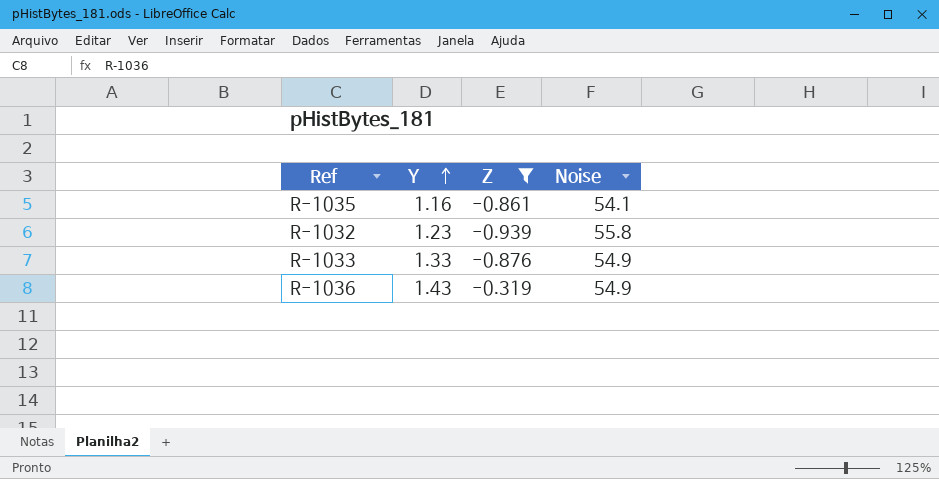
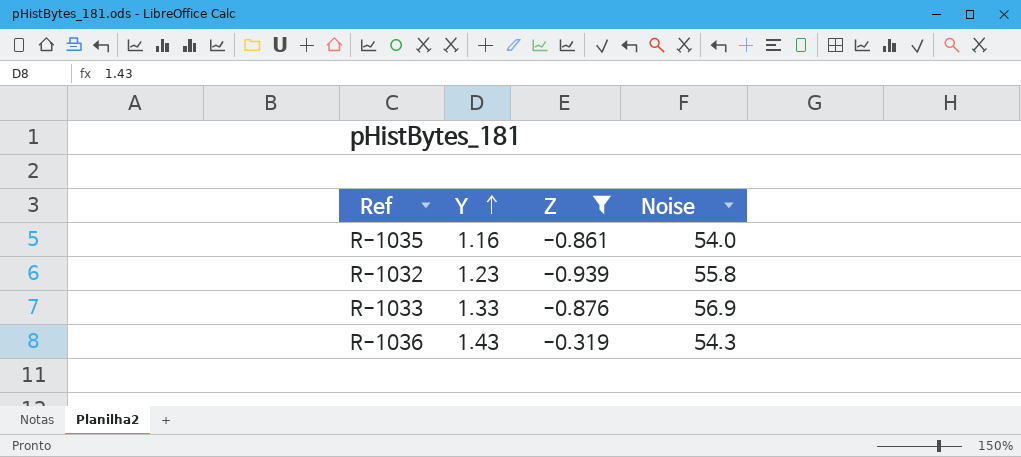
R-1035 | Noise: 54.1 -> 54.0
R-1033 | Noise: 54.9 -> 56.9
R-1036 | Noise: 54.9 -> 54.3

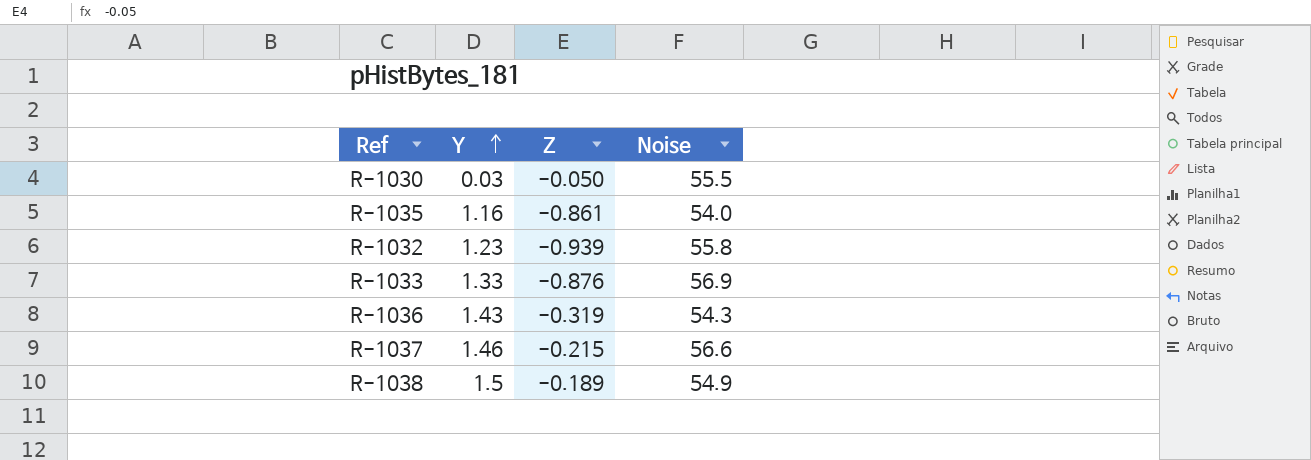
filter: Z <= -0.319 -> none

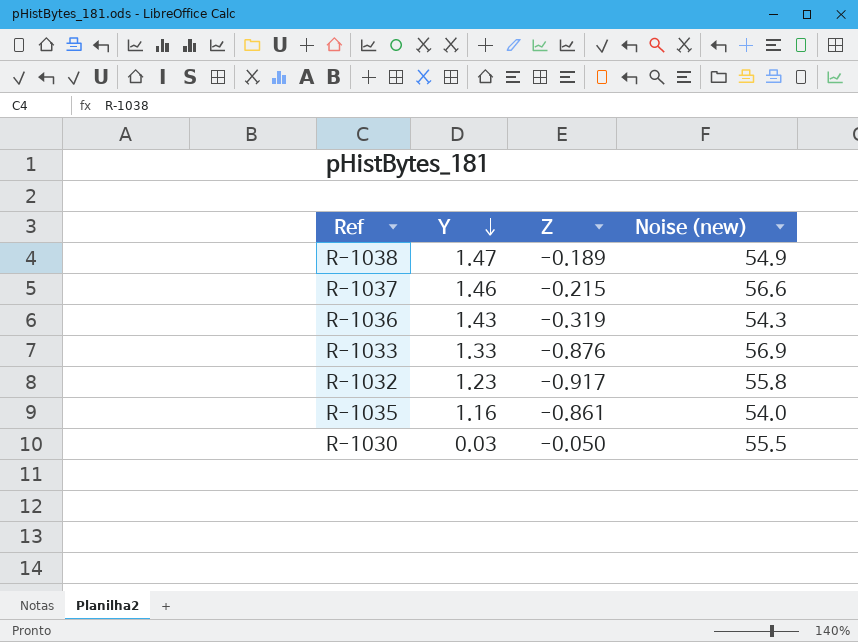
row order: Y ascending -> Y descending
column name: Noise -> Noise (new)
R-1038 | Y: 1.5 -> 1.47
R-1032 | Z: -0.939 -> -0.917

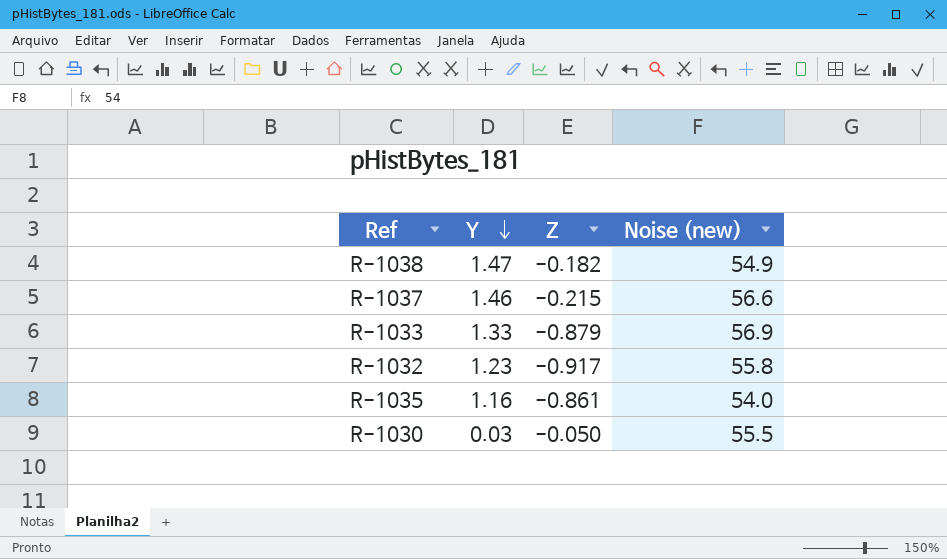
row R-1036: 1.43 | -0.319 | 54.3 -> none
R-1038 | Z: -0.189 -> -0.182
R-1033 | Z: -0.876 -> -0.879

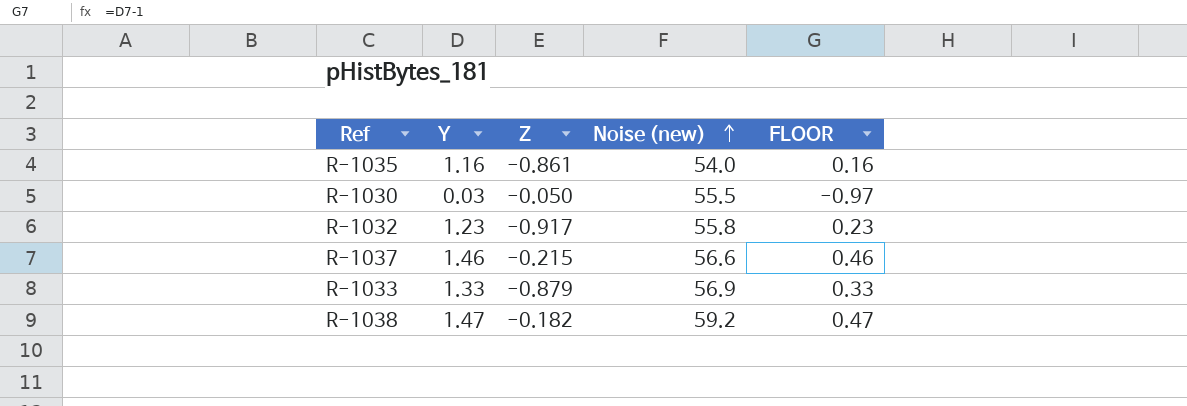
row order: Y descending -> Noise (new) ascending
column FLOOR | formula: none -> [Y] - 1
R-1038 | Noise (new): 54.9 -> 59.2

